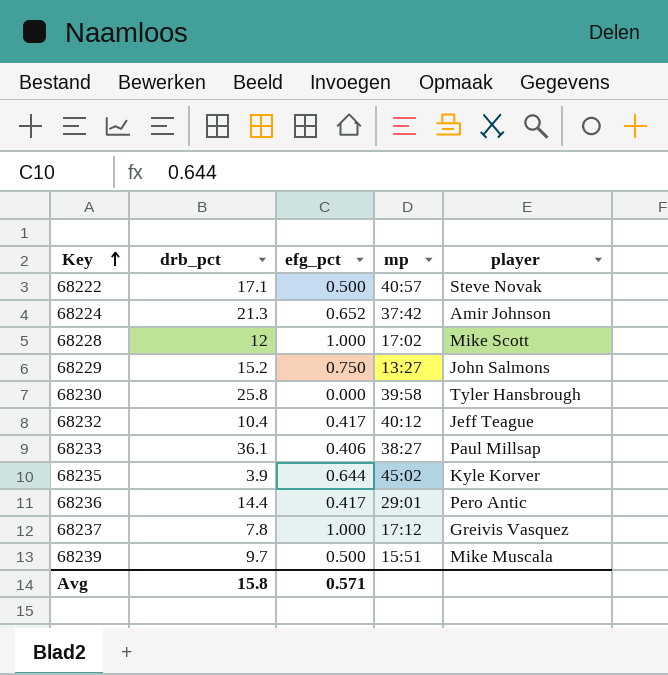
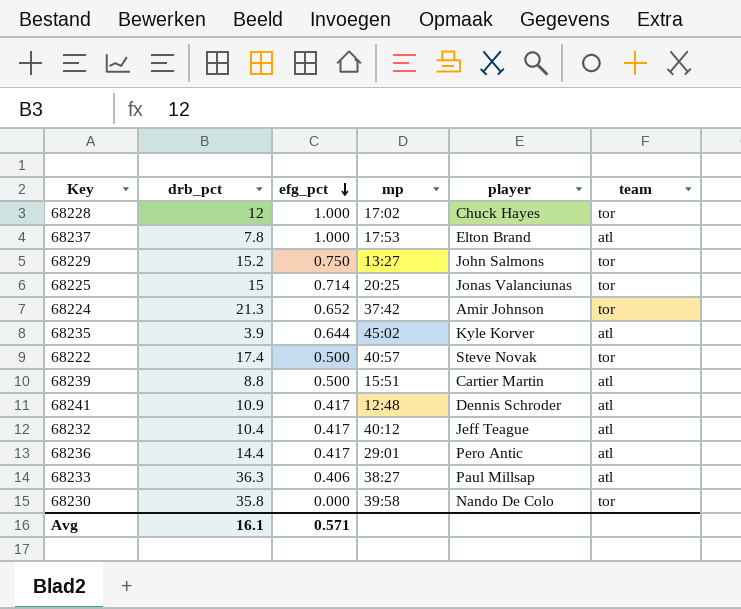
row order: Key ascending -> efg_pct descending
column team | position: none -> 6
68228 | player: Mike Scott -> Chuck Hayes
68237 | mp: 17:12 -> 17:53
68237 | player: Greivis Vasquez -> Elton Brand
row 68225: none -> 15 | 0.714 | 20:25 | Jonas Valanciunas | tor
68222 | drb_pct: 17.1 -> 17.4
68239 | drb_pct: 9.7 -> 8.8
68239 | player: Mike Muscala -> Cartier Martin
row 68241: none -> 10.9 | 0.417 | 12:48 | Dennis Schroder | atl
68233 | drb_pct: 36.1 -> 36.3
68230 | drb_pct: 25.8 -> 35.8
68230 | player: Tyler Hansbrough -> Nando De Colo
Avg | drb_pct: 15.8 -> 16.1

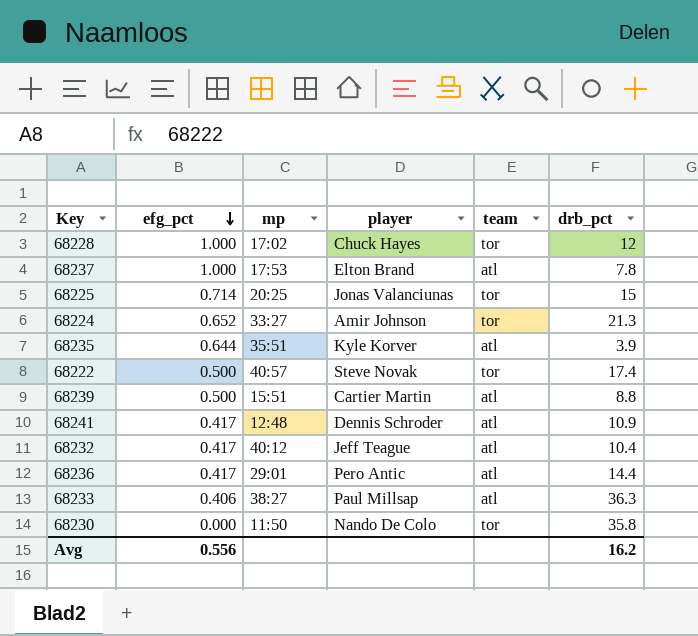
column drb_pct | position: 2 -> 6
row 68229: 15.2 | 0.750 | 13:27 | John Salmons | tor -> none
68224 | mp: 37:42 -> 33:27
68235 | mp: 45:02 -> 35:51
68230 | mp: 39:58 -> 11:50
Avg | efg_pct: 0.571 -> 0.556
Avg | drb_pct: 16.1 -> 16.2

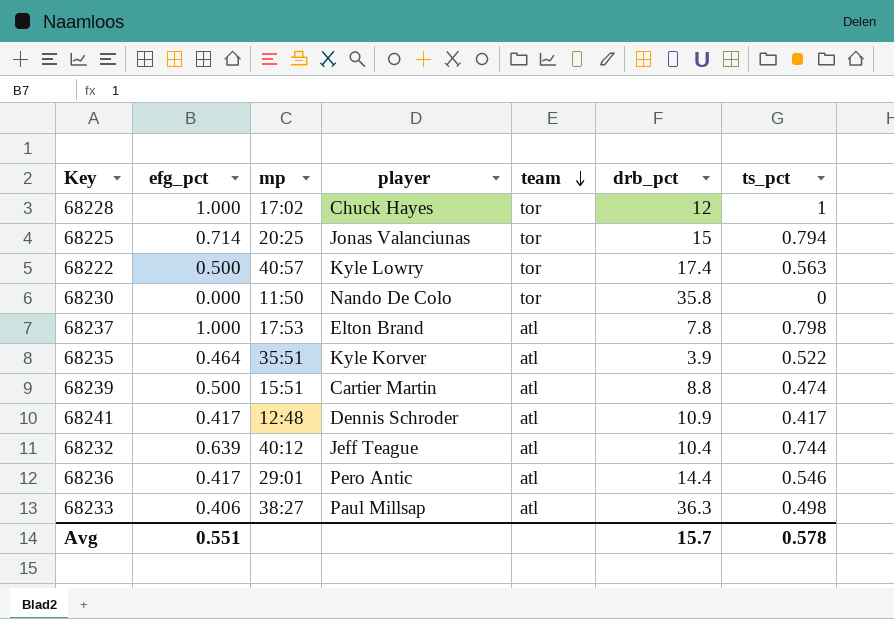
row order: efg_pct descending -> team descending
column ts_pct | position: none -> 7
row 68224: 0.652 | 33:27 | Amir Johnson | tor | 21.3 -> none
68222 | player: Steve Novak -> Kyle Lowry
68235 | efg_pct: 0.644 -> 0.464
68232 | efg_pct: 0.417 -> 0.639
Avg | efg_pct: 0.556 -> 0.551
Avg | drb_pct: 16.2 -> 15.7

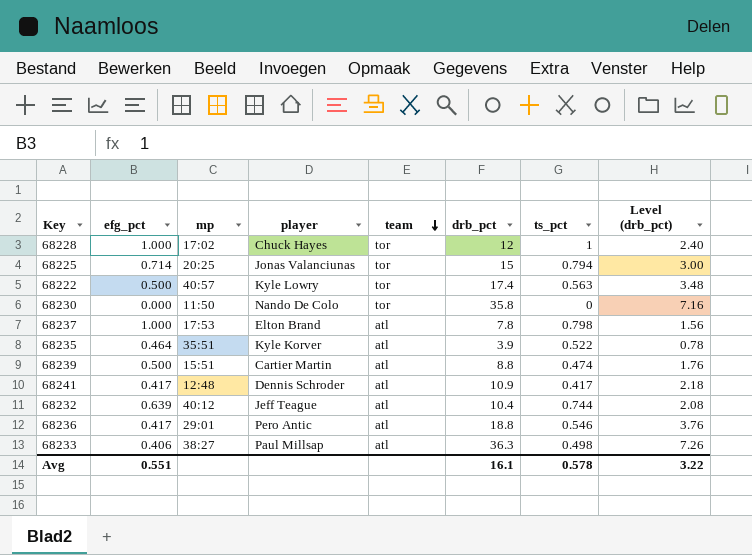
column Level (drb_pct) | formula: none -> [drb_pct] * 0.2
68236 | drb_pct: 14.4 -> 18.8
Avg | drb_pct: 15.7 -> 16.1

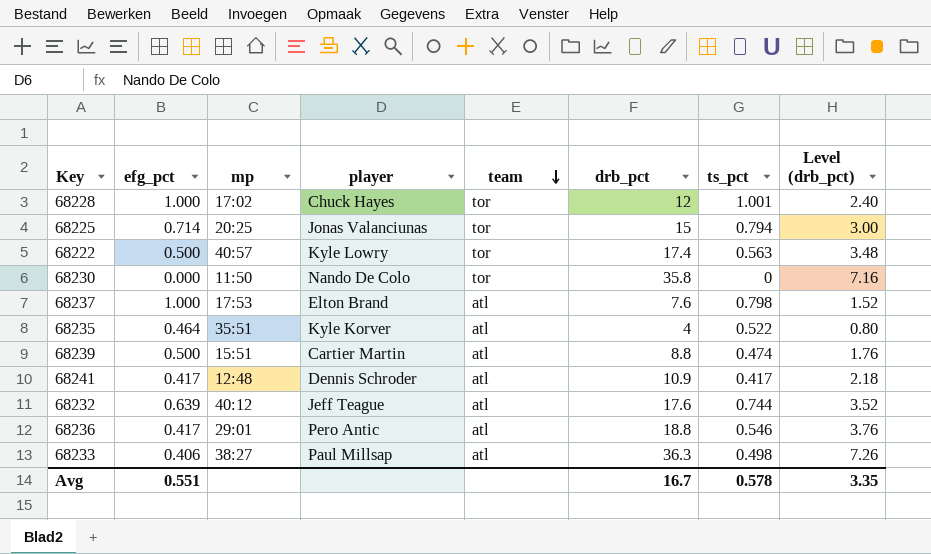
68228 | ts_pct: 1 -> 1.001
68237 | drb_pct: 7.8 -> 7.6
68237 | Level (drb_pct): 1.56 -> 1.52
68235 | drb_pct: 3.9 -> 4
68235 | Level (drb_pct): 0.78 -> 0.80
68232 | drb_pct: 10.4 -> 17.6
68232 | Level (drb_pct): 2.08 -> 3.52
Avg | drb_pct: 16.1 -> 16.7
Avg | Level (drb_pct): 3.22 -> 3.35

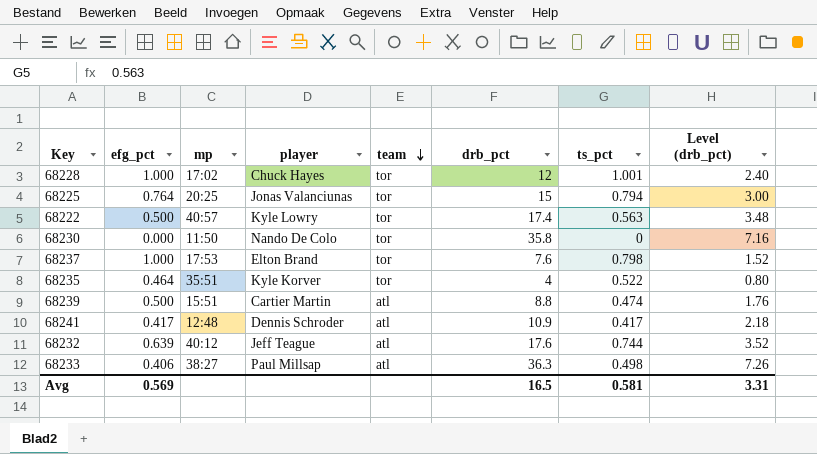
row 68236: 0.417 | 29:01 | Pero Antic | atl | 18.8 | 0.546 | 3.76 -> none
68225 | efg_pct: 0.714 -> 0.764
68237 | team: atl -> tor
68235 | team: atl -> tor
Avg | efg_pct: 0.551 -> 0.569
Avg | drb_pct: 16.7 -> 16.5
Avg | ts_pct: 0.578 -> 0.581
Avg | Level (drb_pct): 3.35 -> 3.31

